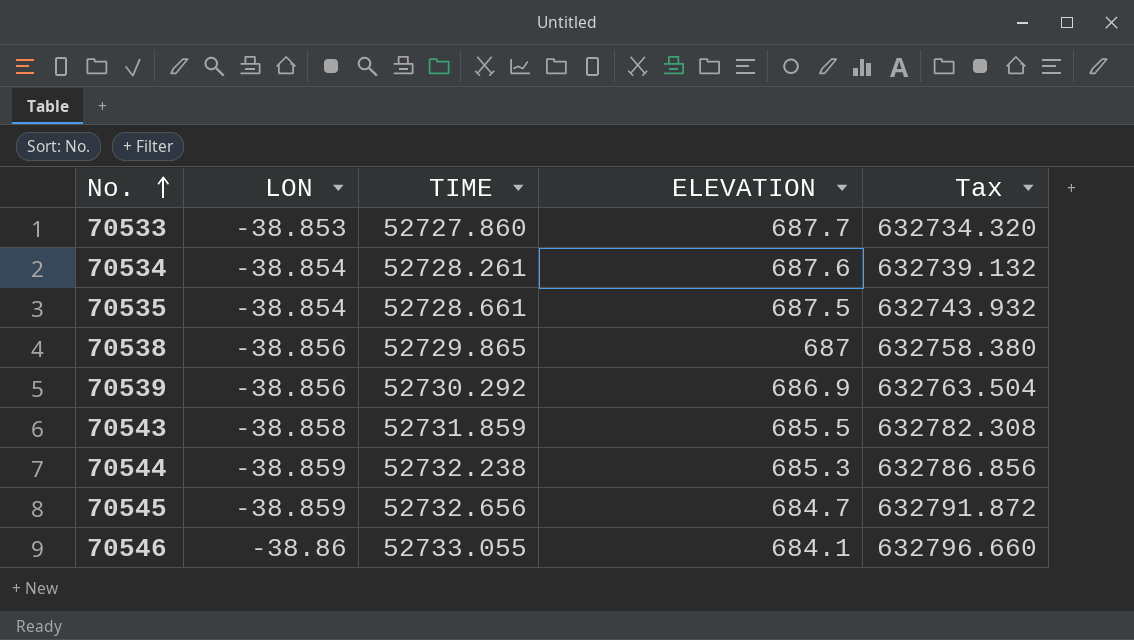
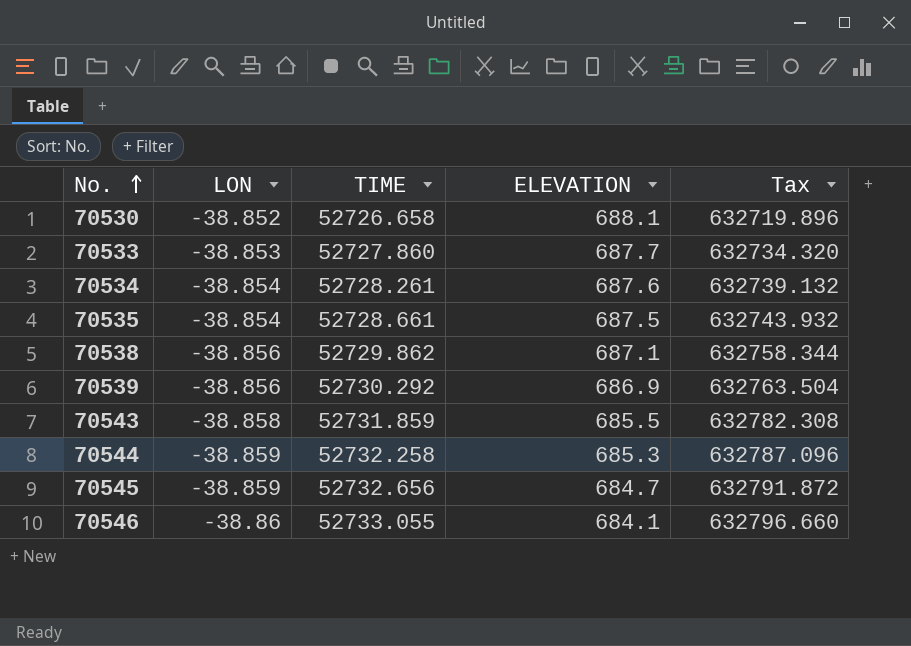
row 70530: none -> -38.852 | 52726.658 | 688.1 | 632719.896
70538 | TIME: 52729.865 -> 52729.862
70538 | ELEVATION: 687 -> 687.1
70538 | Tax: 632758.380 -> 632758.344
70544 | TIME: 52732.238 -> 52732.258
70544 | Tax: 632786.856 -> 632787.096

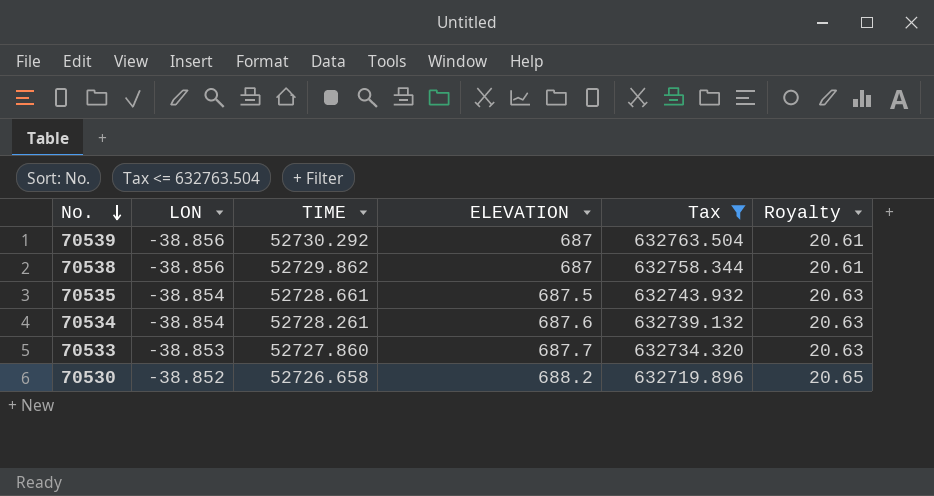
filter: none -> Tax <= 632763.504
row order: No. ascending -> No. descending
column Royalty | formula: none -> [ELEVATION] * 0.03
70539 | ELEVATION: 686.9 -> 687
70538 | ELEVATION: 687.1 -> 687
70530 | ELEVATION: 688.1 -> 688.2

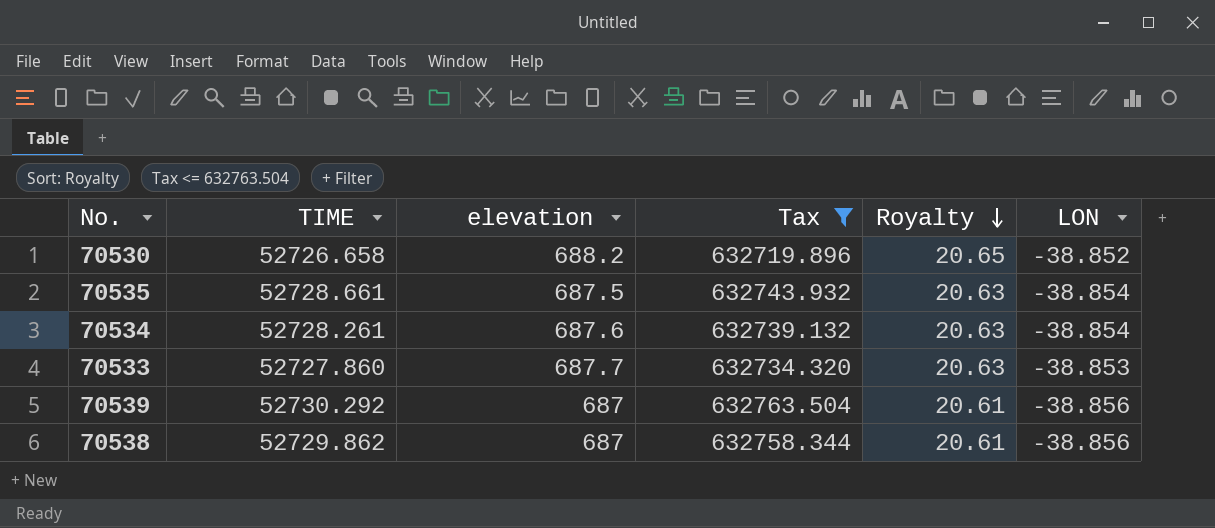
row order: No. descending -> Royalty descending
column name: ELEVATION -> elevation
column LON | position: 2 -> 6

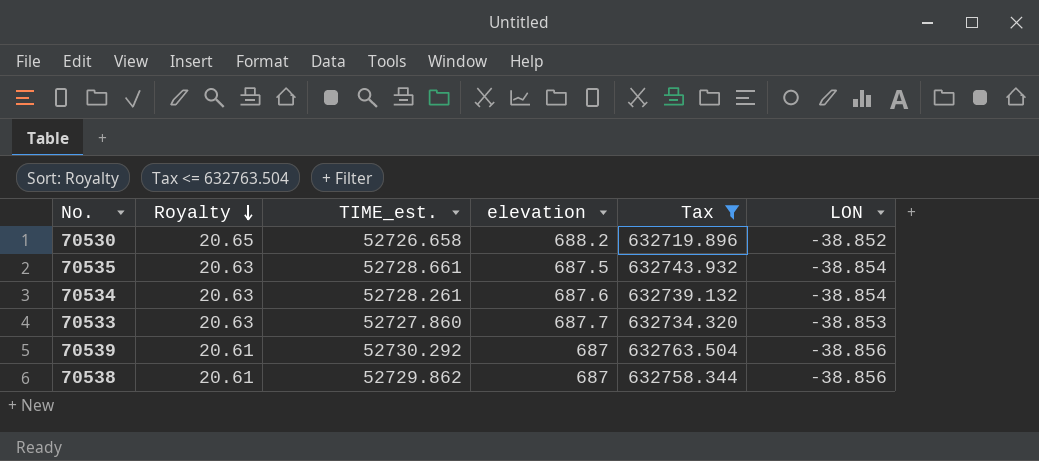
column Royalty | position: 5 -> 2
column name: TIME -> TIME_est.

